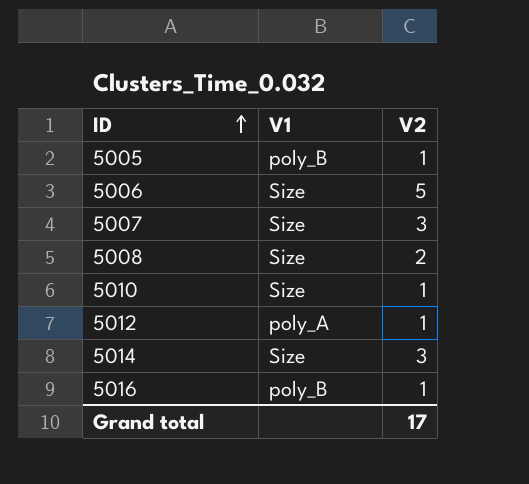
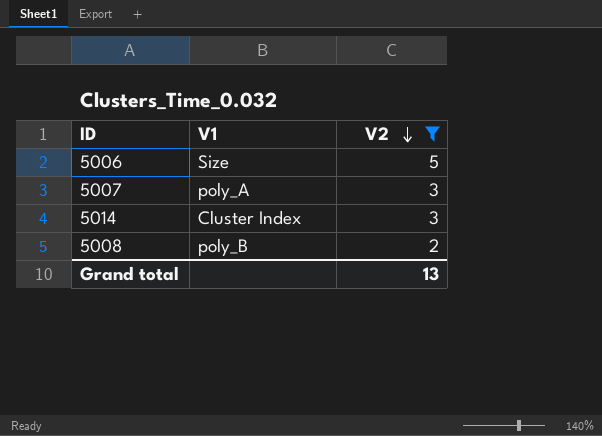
filter: none -> V2 != 1
row order: ID ascending -> V2 descending
5007 | V1: Size -> poly_A
5014 | V1: Size -> Cluster Index
5008 | V1: Size -> poly_B
Grand total | V2: 17 -> 13

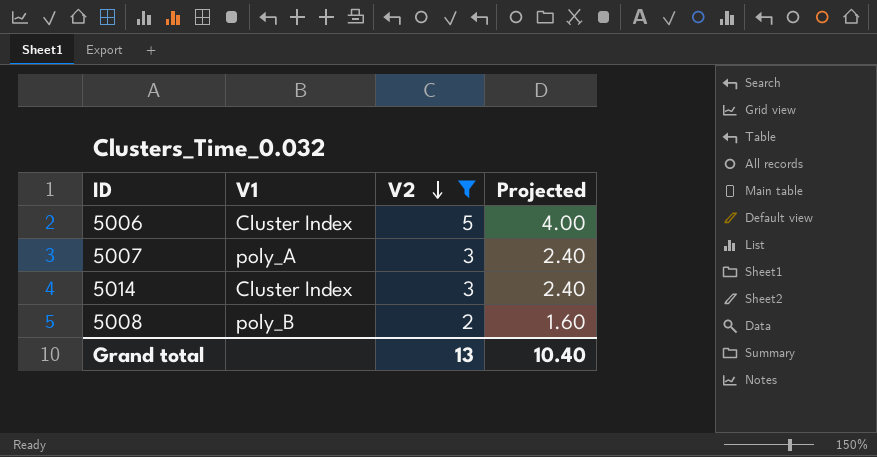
column Projected | formula: none -> [V2] * 0.8
5006 | V1: Size -> Cluster Index

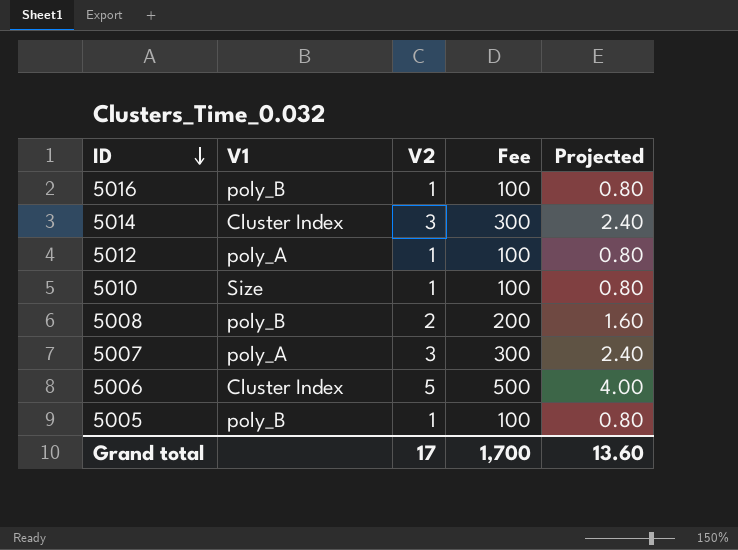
filter: V2 != 1 -> none
row order: V2 descending -> ID descending
column Fee | formula: none -> [V2] * 100
Grand total | V2: 13 -> 17
Grand total | Projected: 10.40 -> 13.60

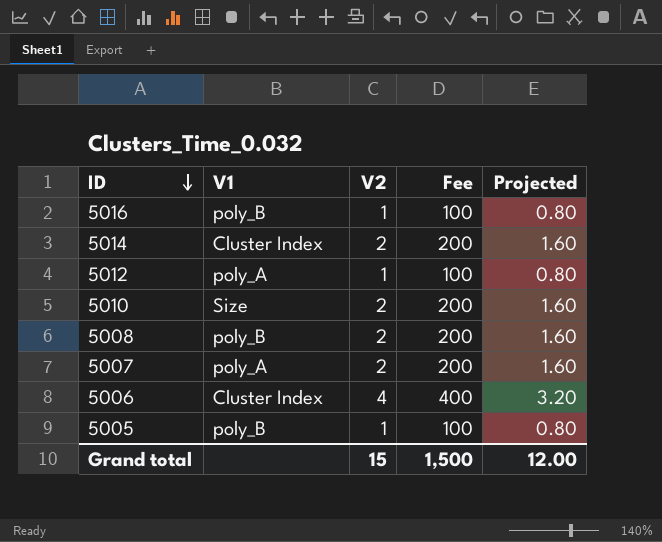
5014 | V2: 3 -> 2
5014 | Fee: 300 -> 200
5014 | Projected: 2.40 -> 1.60
5010 | V2: 1 -> 2
5010 | Fee: 100 -> 200
5010 | Projected: 0.80 -> 1.60
5007 | V2: 3 -> 2
5007 | Fee: 300 -> 200
5007 | Projected: 2.40 -> 1.60
5006 | V2: 5 -> 4
5006 | Fee: 500 -> 400
5006 | Projected: 4.00 -> 3.20
Grand total | V2: 17 -> 15
Grand total | Fee: 1,700 -> 1,500
Grand total | Projected: 13.60 -> 12.00

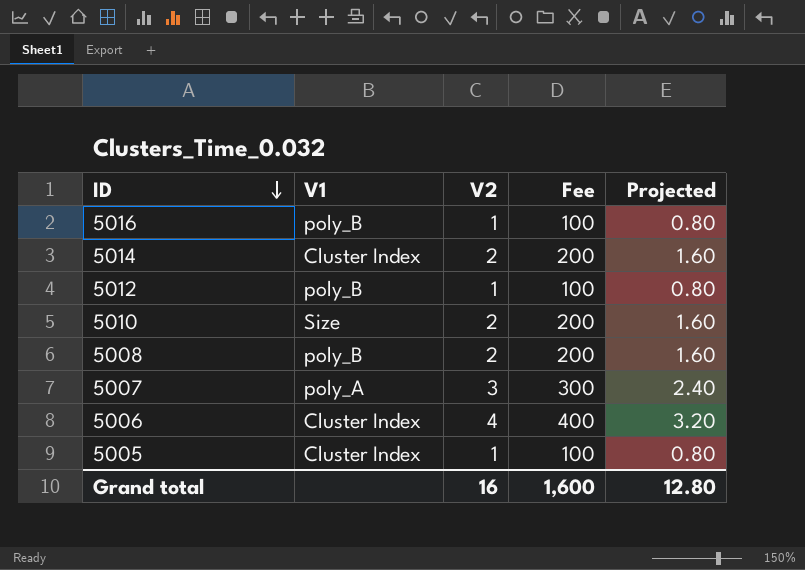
5012 | V1: poly_A -> poly_B
5007 | V2: 2 -> 3
5007 | Fee: 200 -> 300
5007 | Projected: 1.60 -> 2.40
5005 | V1: poly_B -> Cluster Index
Grand total | V2: 15 -> 16
Grand total | Fee: 1,500 -> 1,600
Grand total | Projected: 12.00 -> 12.80

